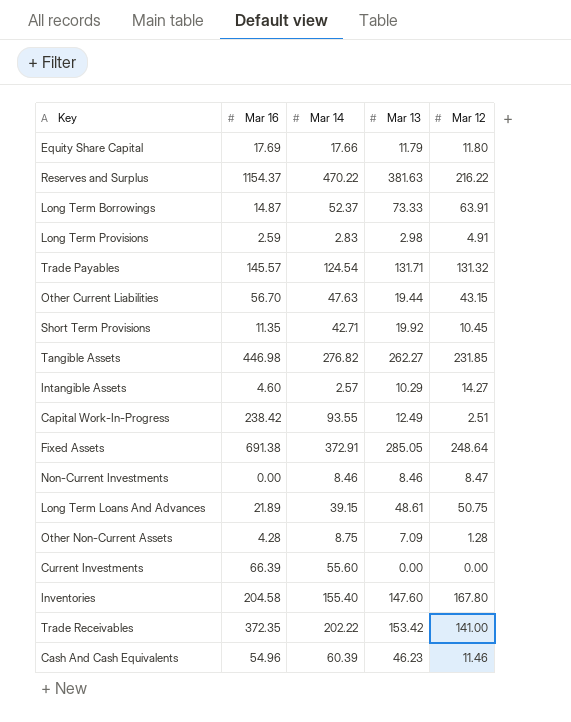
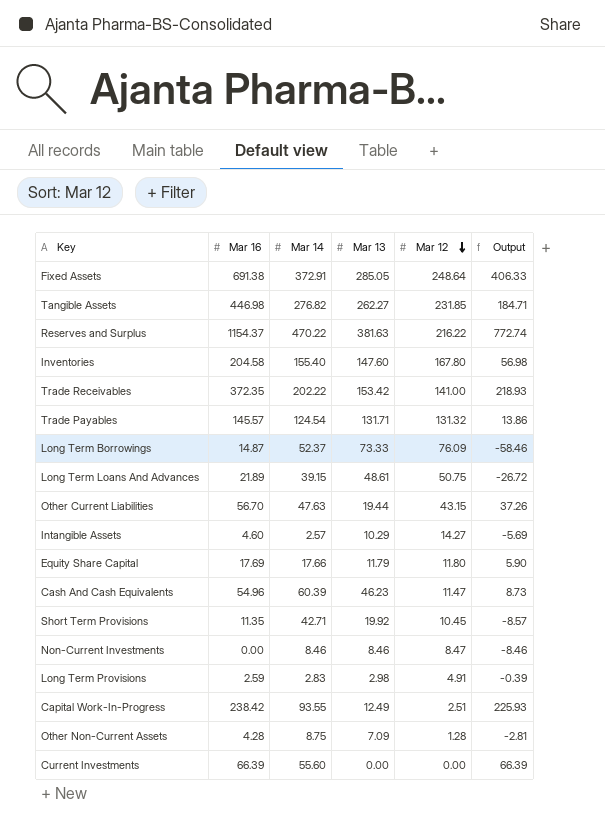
row order: none -> Mar 12 descending
column Output | formula: none -> [Mar 16] - [Mar 13]
Long Term Borrowings | Mar 12: 63.91 -> 76.09
Cash And Cash Equivalents | Mar 12: 11.46 -> 11.47

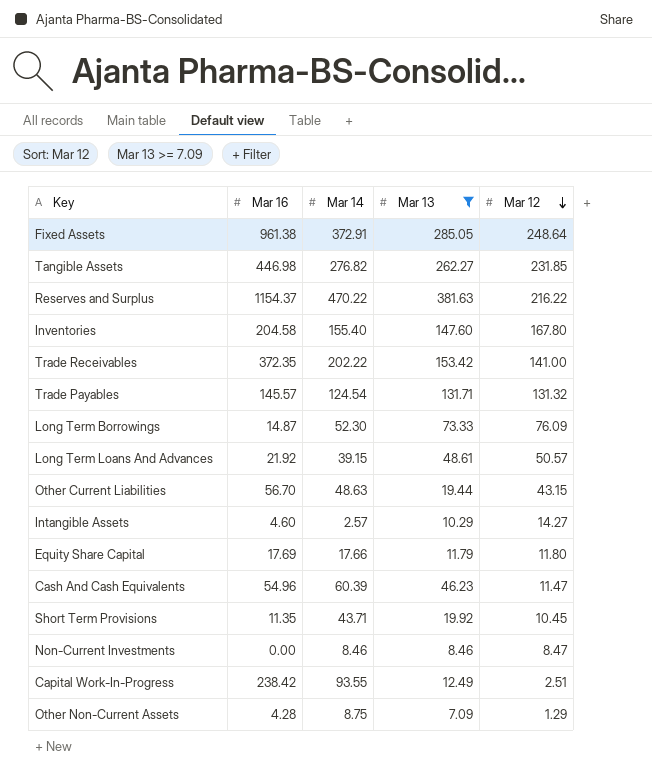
filter: none -> Mar 13 >= 7.09
column Output | formula: [Mar 16] - [Mar 13] -> none
Fixed Assets | Mar 16: 691.38 -> 961.38
Long Term Borrowings | Mar 14: 52.37 -> 52.30
Long Term Loans And Advances | Mar 16: 21.89 -> 21.92
Long Term Loans And Advances | Mar 12: 50.75 -> 50.57
Other Current Liabilities | Mar 14: 47.63 -> 48.63
Short Term Provisions | Mar 14: 42.71 -> 43.71
Other Non-Current Assets | Mar 12: 1.28 -> 1.29

